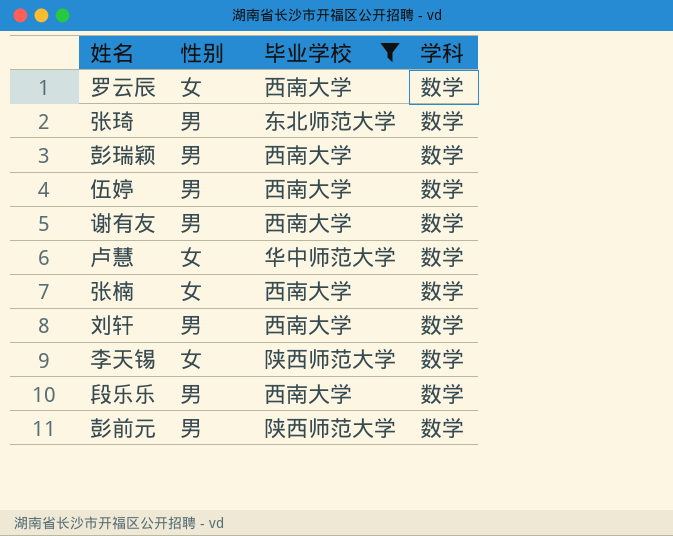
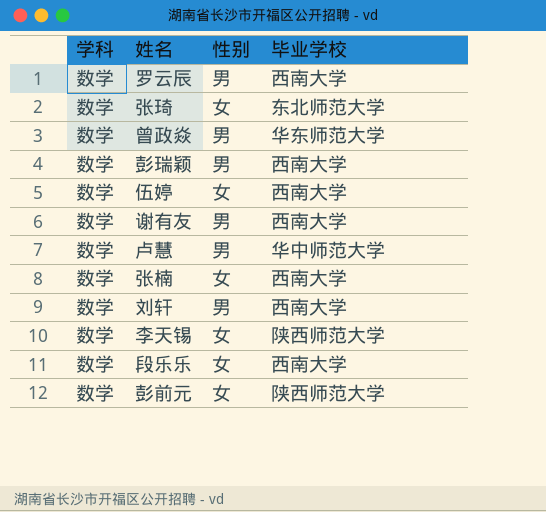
filter: 毕业学校 != 华东师范大学 -> none
column 学科 | position: 4 -> 1
罗云辰 | 性别: 女 -> 男
张琦 | 性别: 男 -> 女
伍婷 | 性别: 男 -> 女
卢慧 | 性别: 女 -> 男
段乐乐 | 性别: 男 -> 女
彭前元 | 性别: 男 -> 女

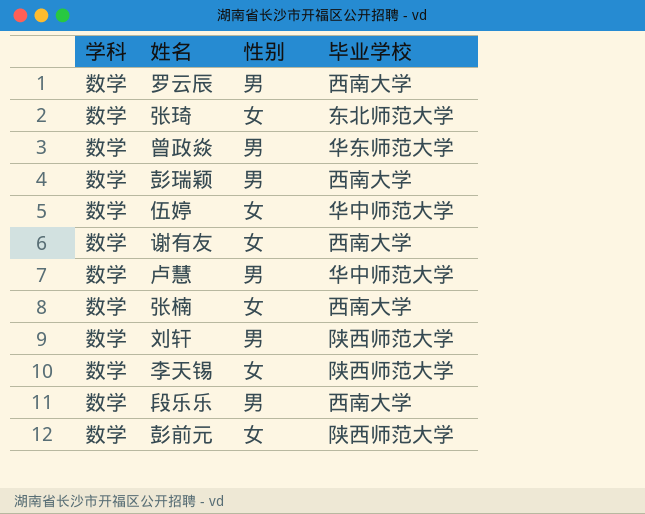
伍婷 | 毕业学校: 西南大学 -> 华中师范大学
谢有友 | 性别: 男 -> 女
刘轩 | 毕业学校: 西南大学 -> 陕西师范大学
段乐乐 | 性别: 女 -> 男

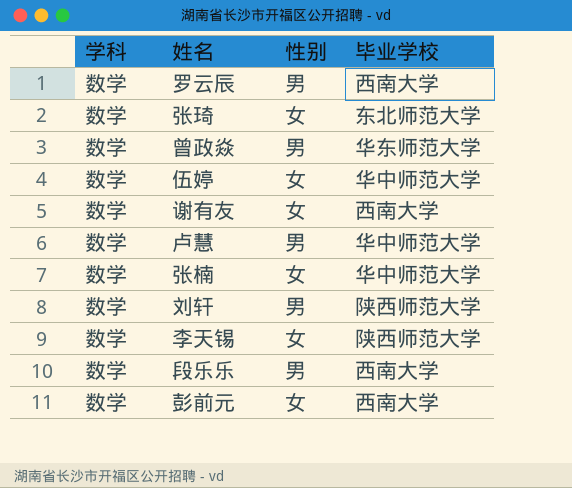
row 彭瑞颖: 数学 | 男 | 西南大学 -> none
张楠 | 毕业学校: 西南大学 -> 华中师范大学
彭前元 | 毕业学校: 陕西师范大学 -> 西南大学

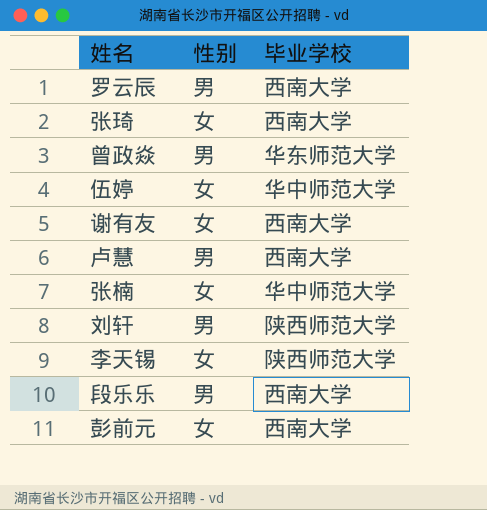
column 学科 | position: 1 -> none
张琦 | 毕业学校: 东北师范大学 -> 西南大学
卢慧 | 毕业学校: 华中师范大学 -> 西南大学

